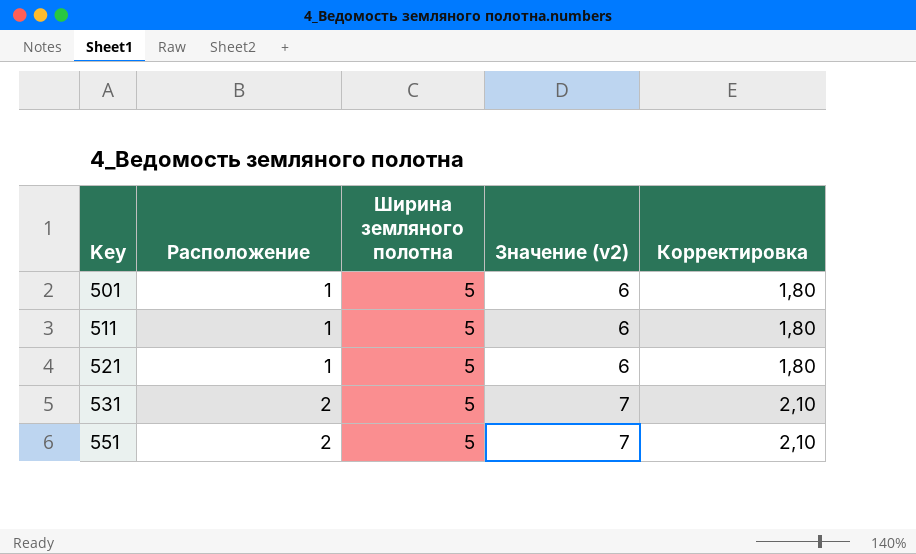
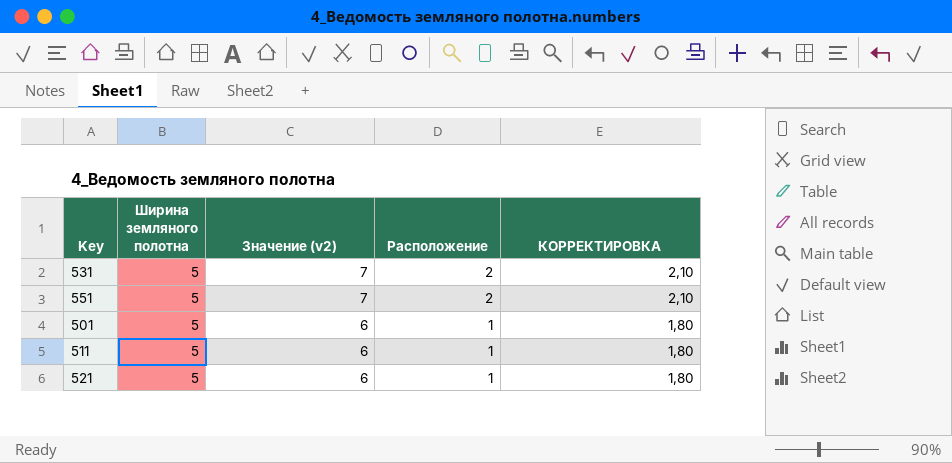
row order: Key ascending -> Значение (v2) descending
column Расположение | position: 2 -> 4
column name: Корректировка -> КОРРЕКТИРОВКА

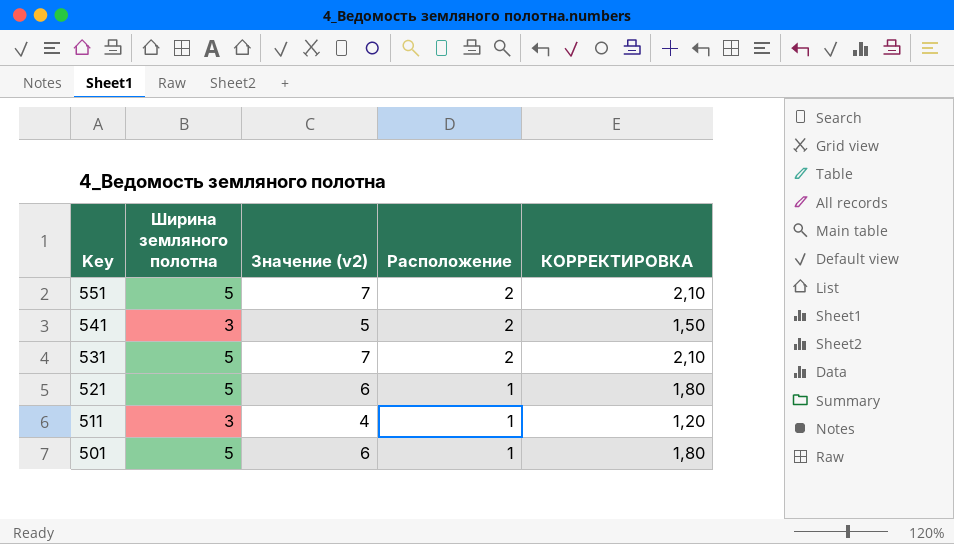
row order: Значение (v2) descending -> Key descending
row 541: none -> 3 | 5 | 2 | 1,50
511 | Ширина земляного полотна: 5 -> 3
511 | Значение (v2): 6 -> 4
511 | КОРРЕКТИРОВКА: 1,80 -> 1,20

